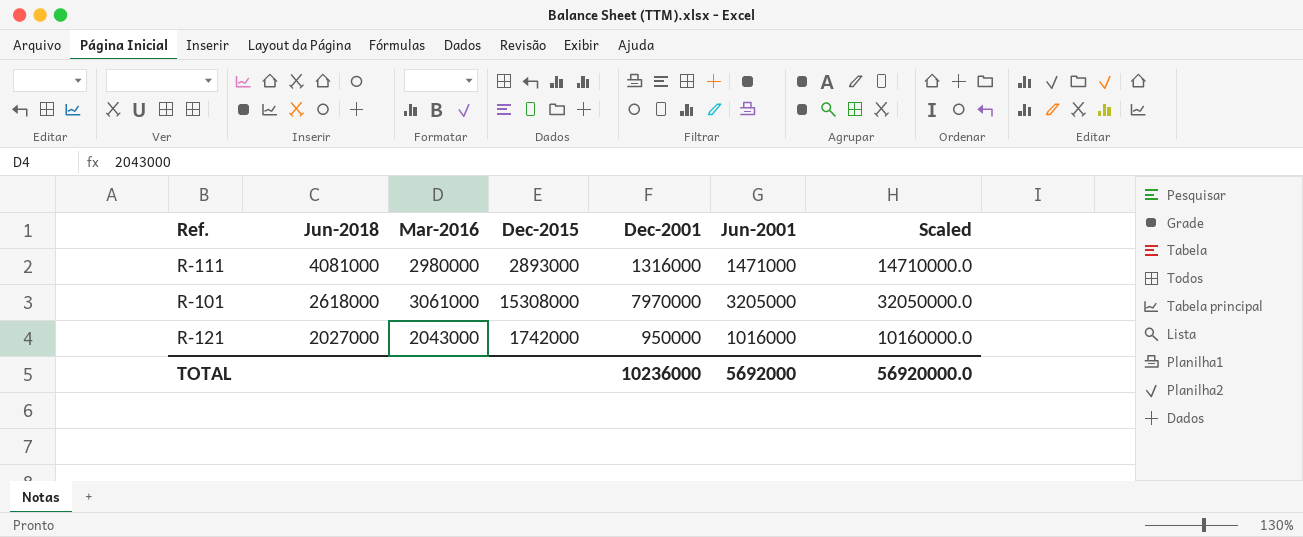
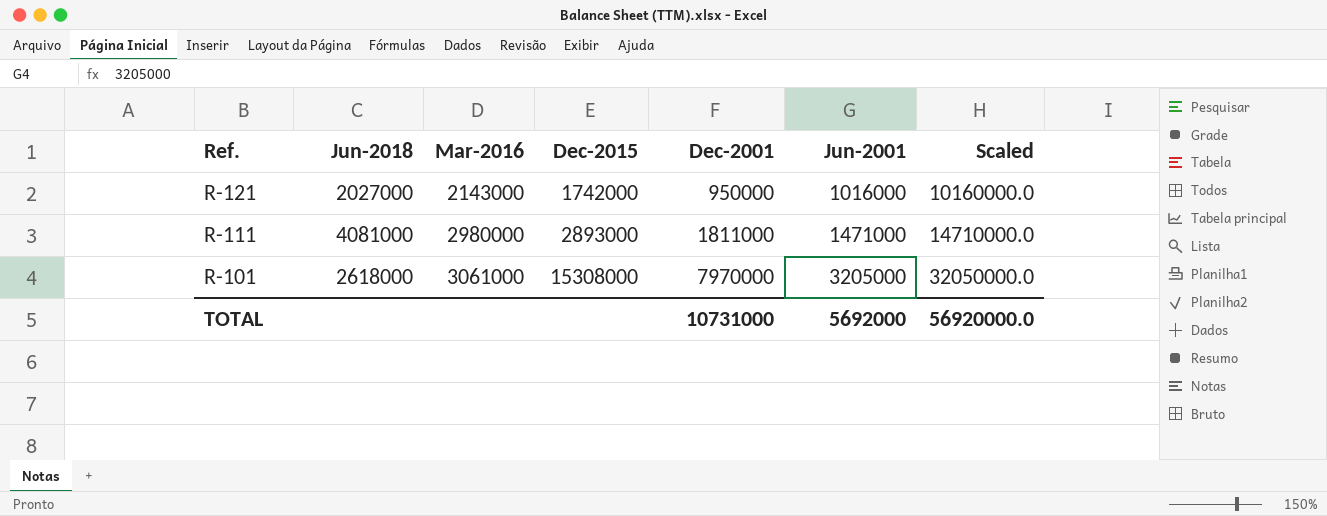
row order: Jun-2018 descending -> Ref. descending
R-121 | Mar-2016: 2043000 -> 2143000
R-111 | Dec-2001: 1316000 -> 1811000
TOTAL | Dec-2001: 10236000 -> 10731000

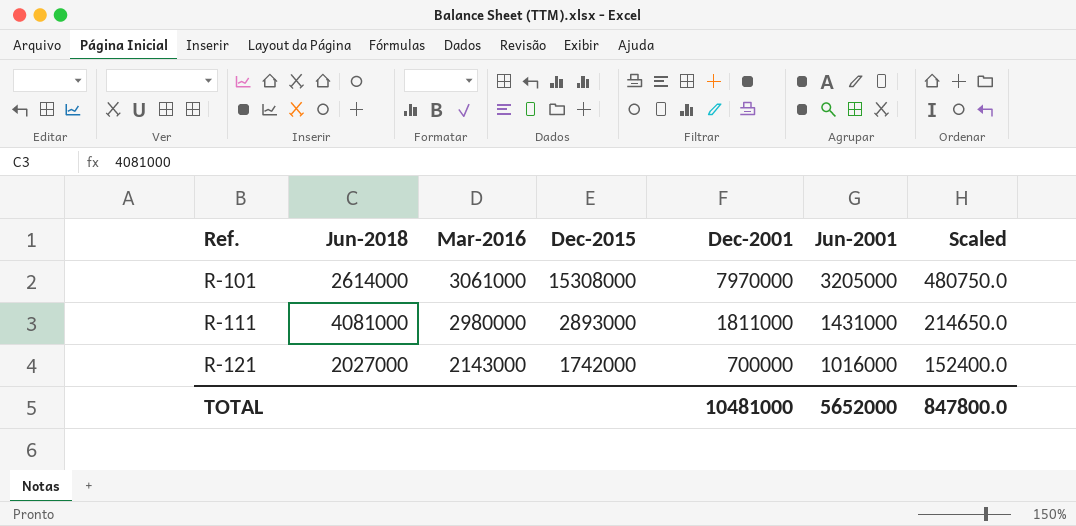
row order: Ref. descending -> Ref. ascending
column Scaled | formula: [Jun-2001] * 10 -> [Jun-2001] * 0.15
R-101 | Jun-2018: 2618000 -> 2614000
R-111 | Jun-2001: 1471000 -> 1431000
R-121 | Dec-2001: 950000 -> 700000
TOTAL | Dec-2001: 10731000 -> 10481000
TOTAL | Jun-2001: 5692000 -> 5652000
TOTAL | Scaled: 56920000.0 -> 847800.0

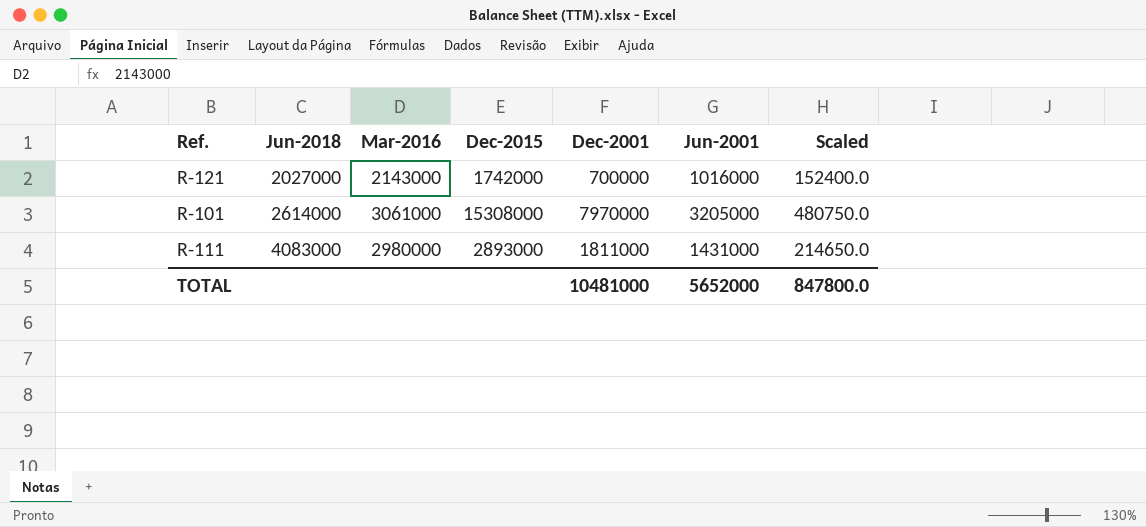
row order: Ref. ascending -> Jun-2018 ascending
R-111 | Jun-2018: 4081000 -> 4083000

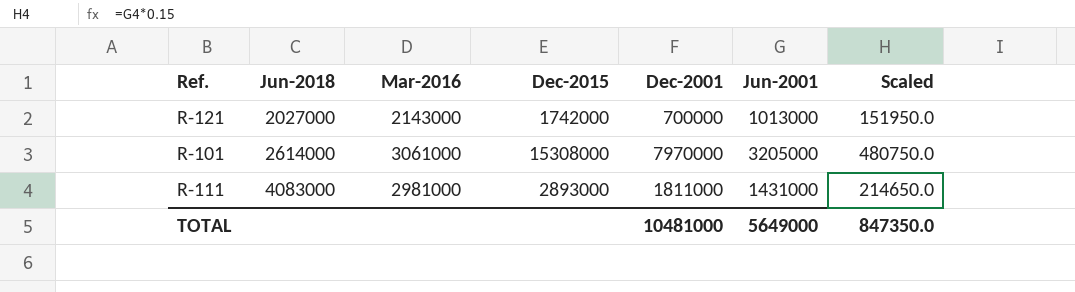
R-121 | Jun-2001: 1016000 -> 1013000
R-121 | Scaled: 152400.0 -> 151950.0
R-111 | Mar-2016: 2980000 -> 2981000
TOTAL | Jun-2001: 5652000 -> 5649000
TOTAL | Scaled: 847800.0 -> 847350.0

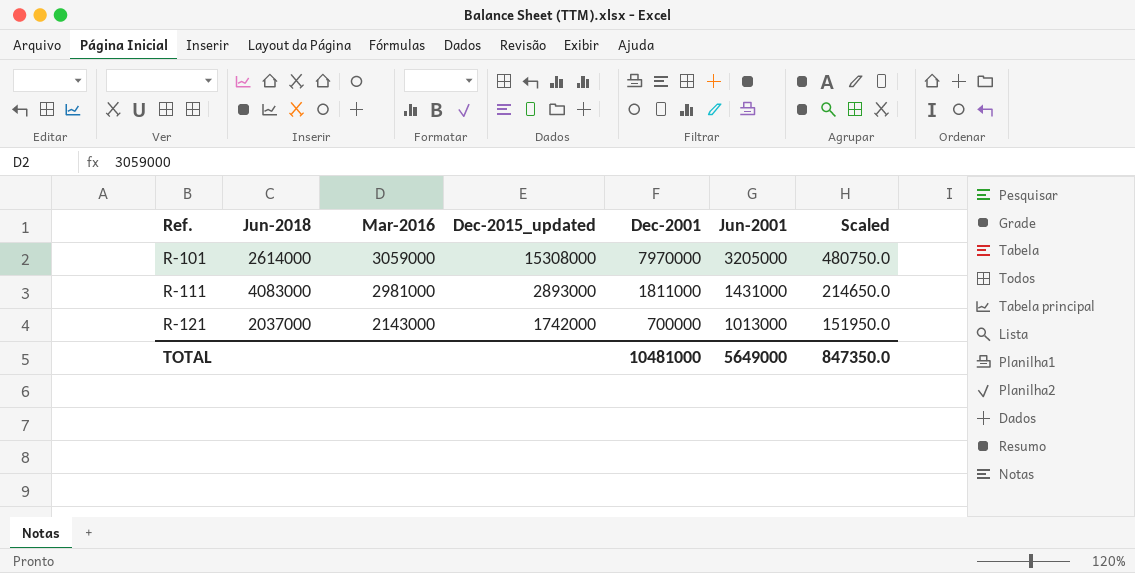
row order: Jun-2018 ascending -> Ref. ascending
column name: Dec-2015 -> Dec-2015_updated
R-101 | Mar-2016: 3061000 -> 3059000
R-121 | Jun-2018: 2027000 -> 2037000

